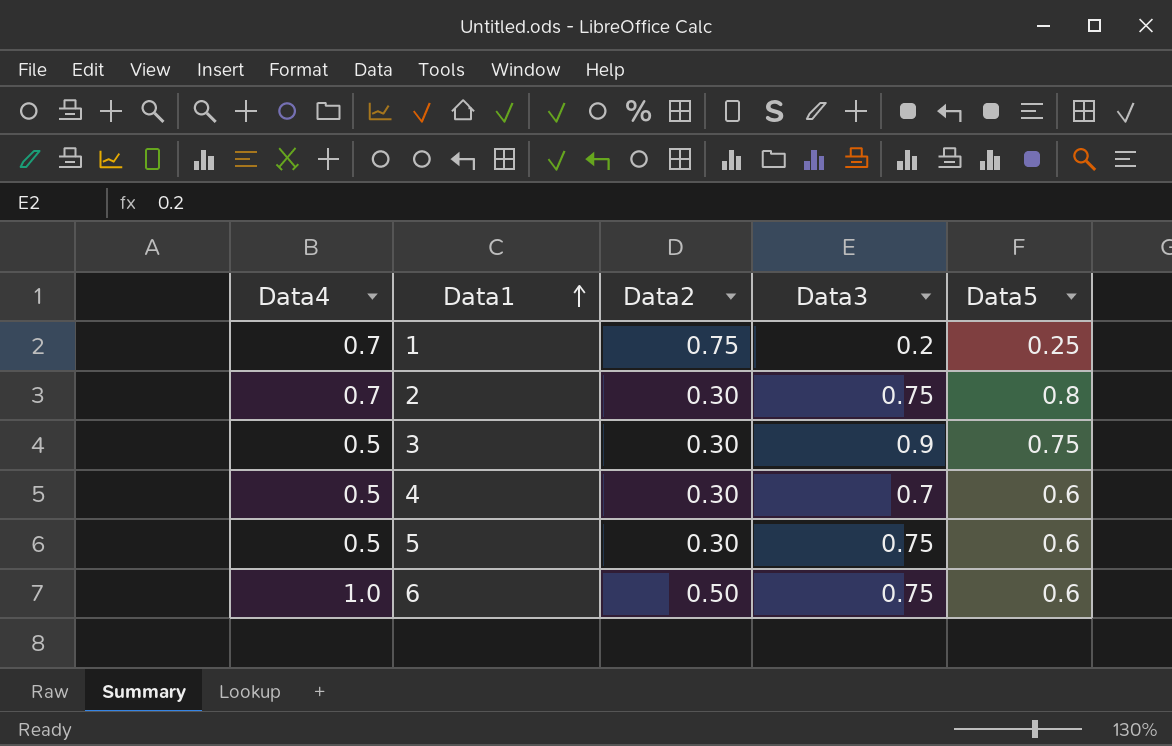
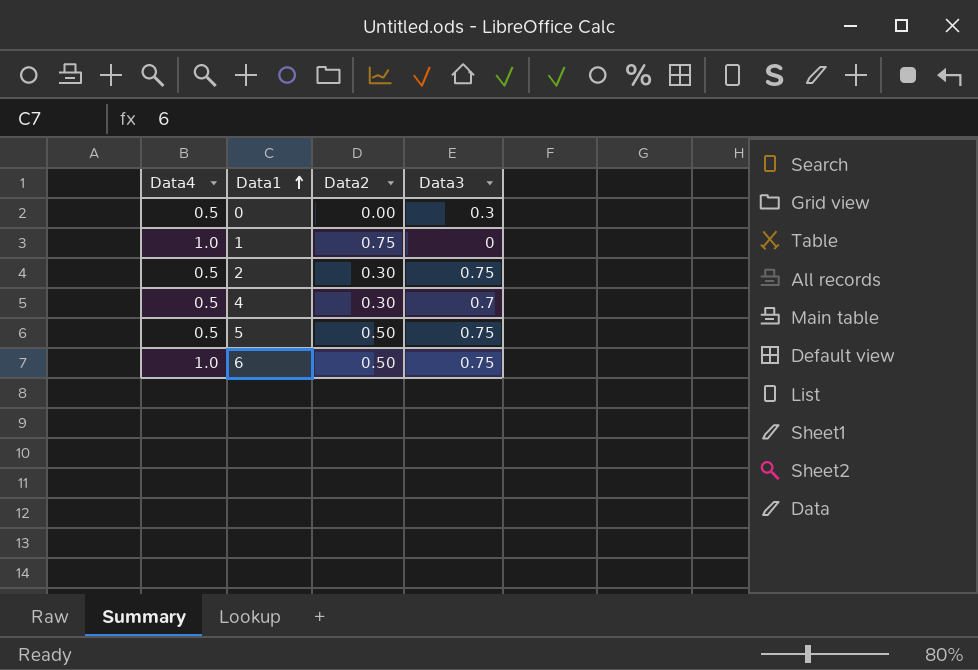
column Data5 | position: 5 -> none
row 3: 0.5 | 0.30 | 0.9 | 0.75 -> none
row 0: none -> 0.5 | 0.00 | 0.3
1 | Data4: 0.7 -> 1.0
1 | Data3: 0.2 -> 0
2 | Data4: 0.7 -> 0.5
5 | Data2: 0.30 -> 0.50

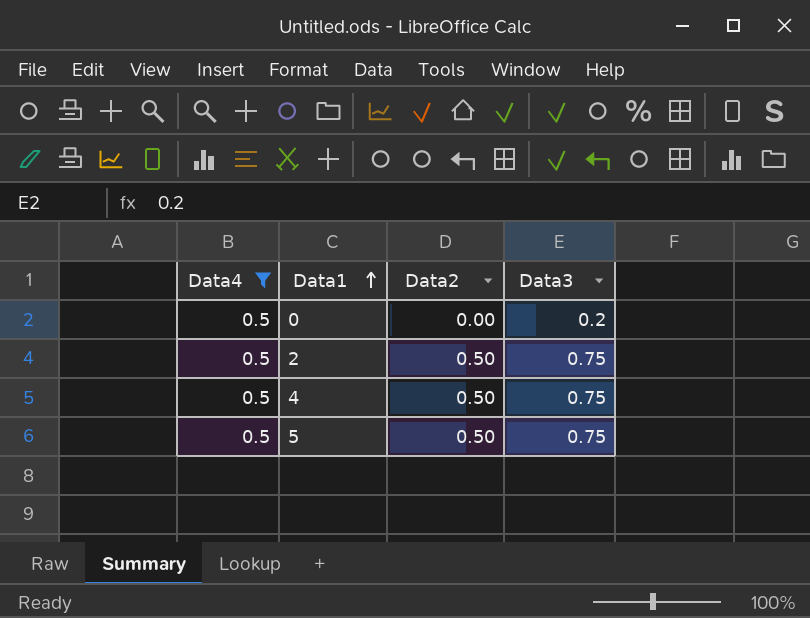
filter: none -> Data4 = 0.5
0 | Data3: 0.3 -> 0.2
2 | Data2: 0.30 -> 0.50
4 | Data2: 0.30 -> 0.50
4 | Data3: 0.7 -> 0.75

